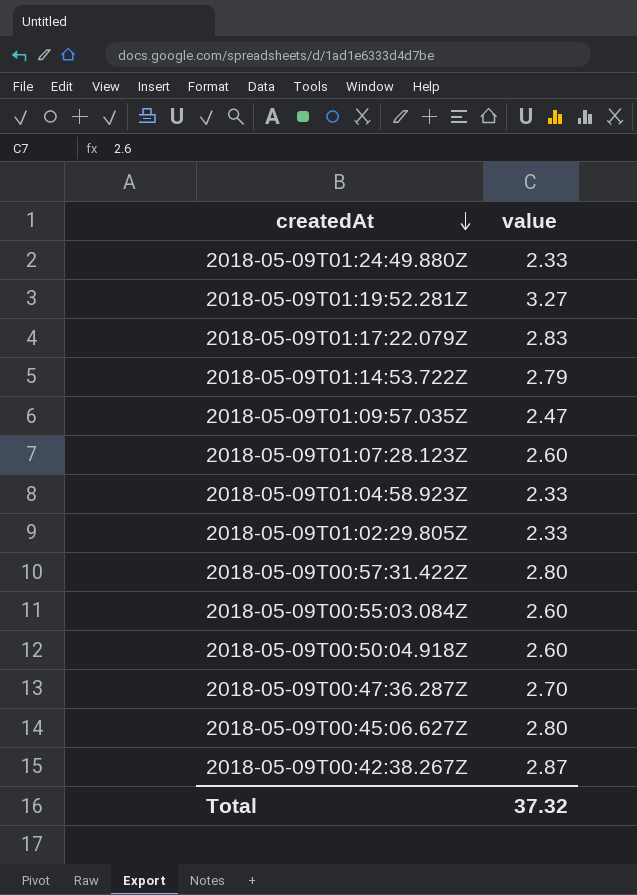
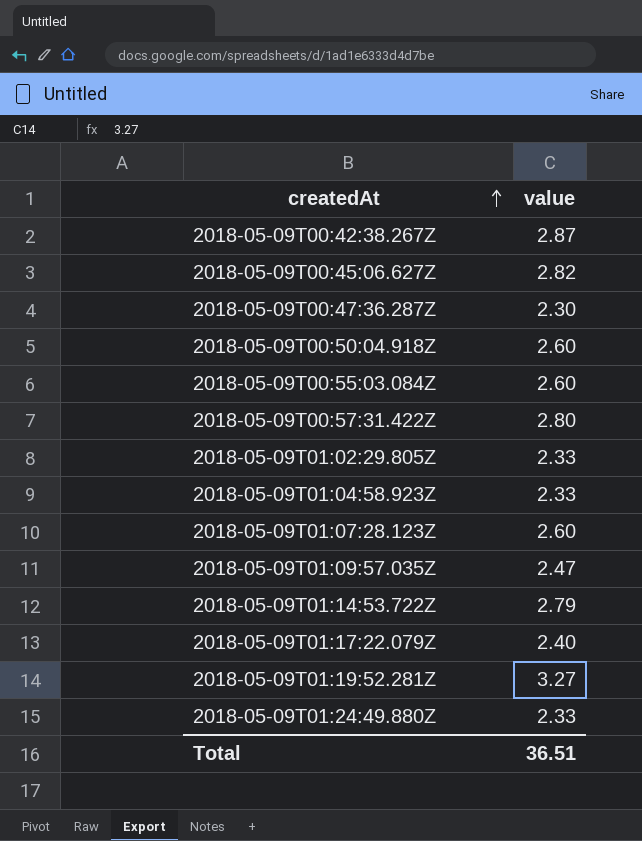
row order: createdAt descending -> createdAt ascending
2018-05-09T00:45:06.627Z | value: 2.80 -> 2.82
2018-05-09T00:47:36.287Z | value: 2.70 -> 2.30
2018-05-09T01:17:22.079Z | value: 2.83 -> 2.40
Total | value: 37.32 -> 36.51

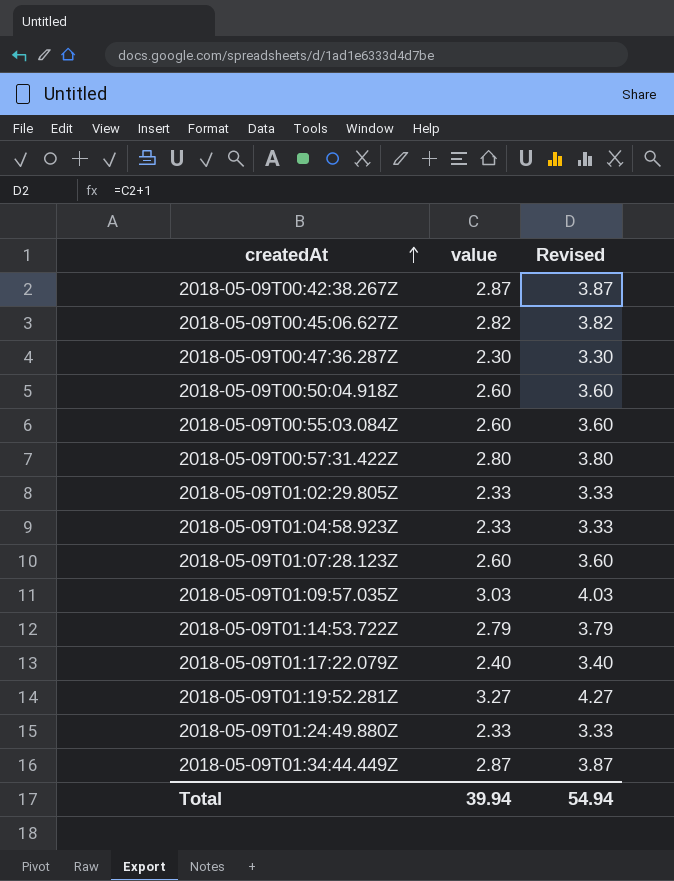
column Revised | formula: none -> [value] + 1
2018-05-09T01:09:57.035Z | value: 2.47 -> 3.03
row 2018-05-09T01:34:44.449Z: none -> 2.87 | 3.87
Total | value: 36.51 -> 39.94

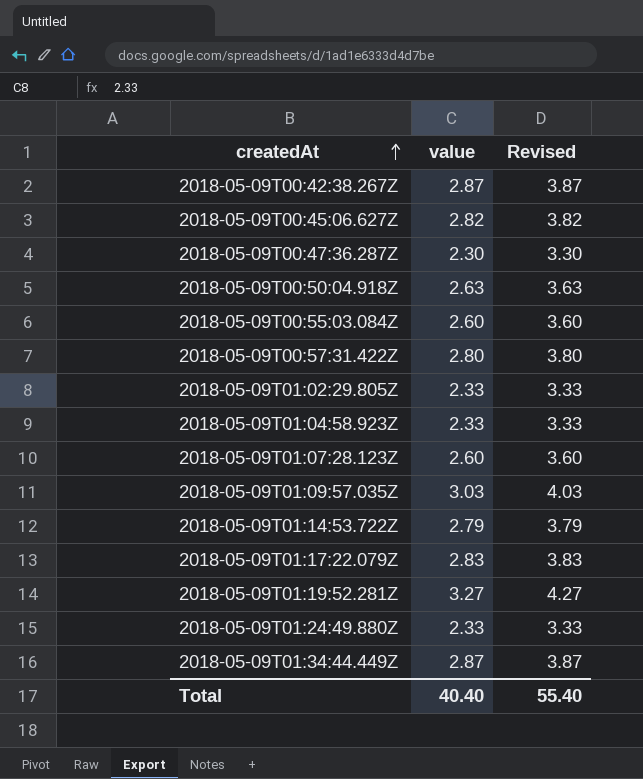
2018-05-09T00:50:04.918Z | value: 2.60 -> 2.63
2018-05-09T00:50:04.918Z | Revised: 3.60 -> 3.63
2018-05-09T01:17:22.079Z | value: 2.40 -> 2.83
2018-05-09T01:17:22.079Z | Revised: 3.40 -> 3.83
Total | value: 39.94 -> 40.40
Total | Revised: 54.94 -> 55.40

